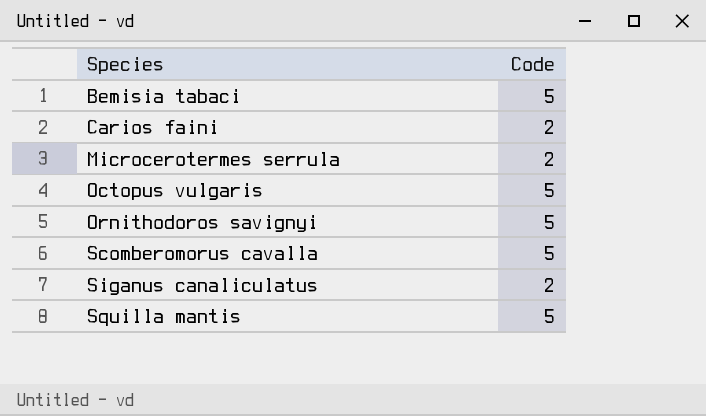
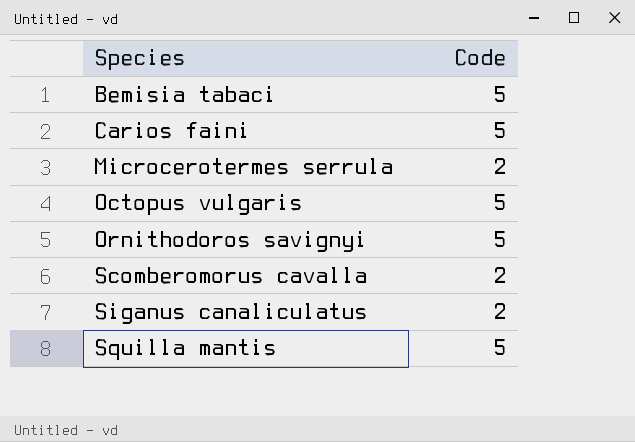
Carios faini | Code: 2 -> 5
Scomberomorus cavalla | Code: 5 -> 2

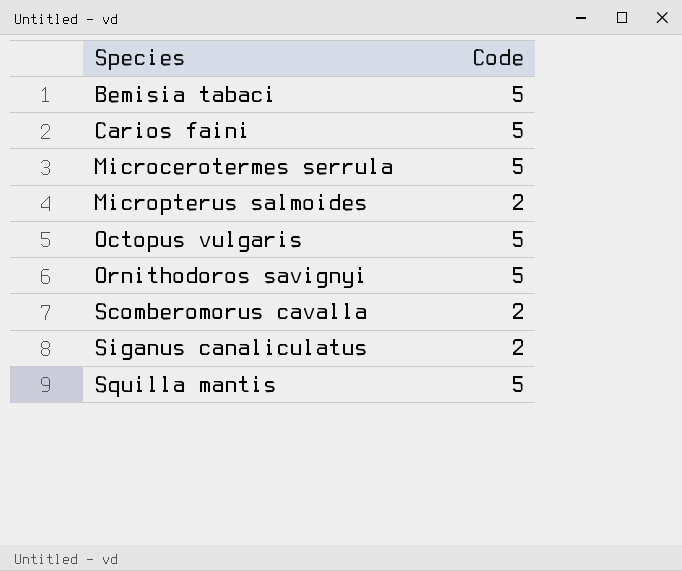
Microcerotermes serrula | Code: 2 -> 5
row Micropterus salmoides: none -> 2

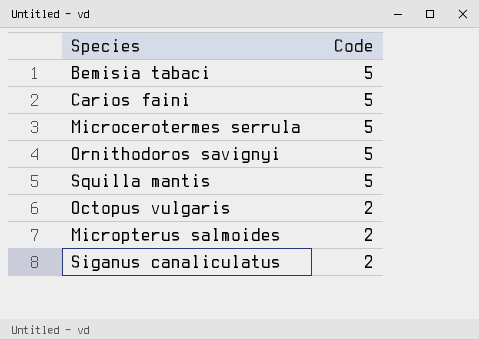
row order: Species ascending -> Code descending
row Scomberomorus cavalla: 2 -> none
Octopus vulgaris | Code: 5 -> 2

